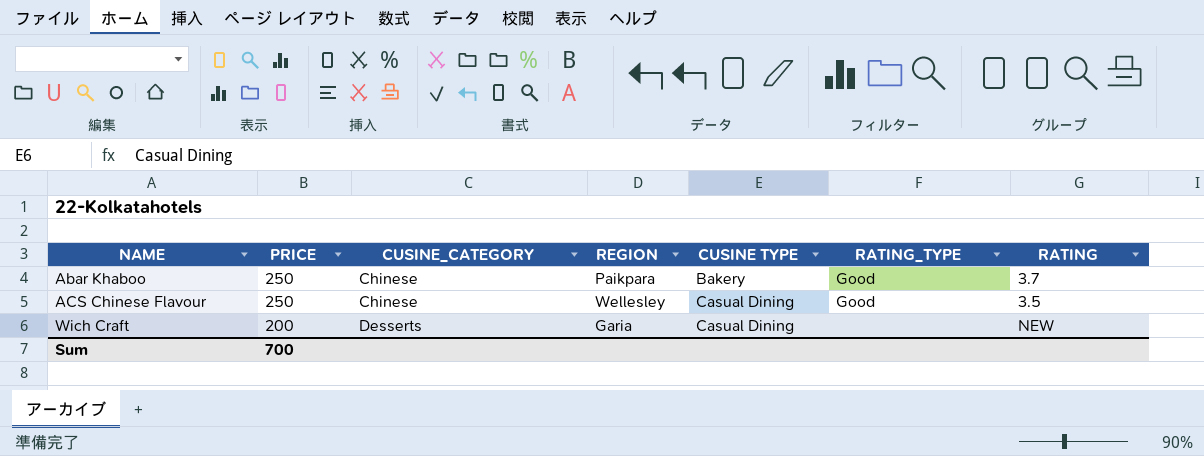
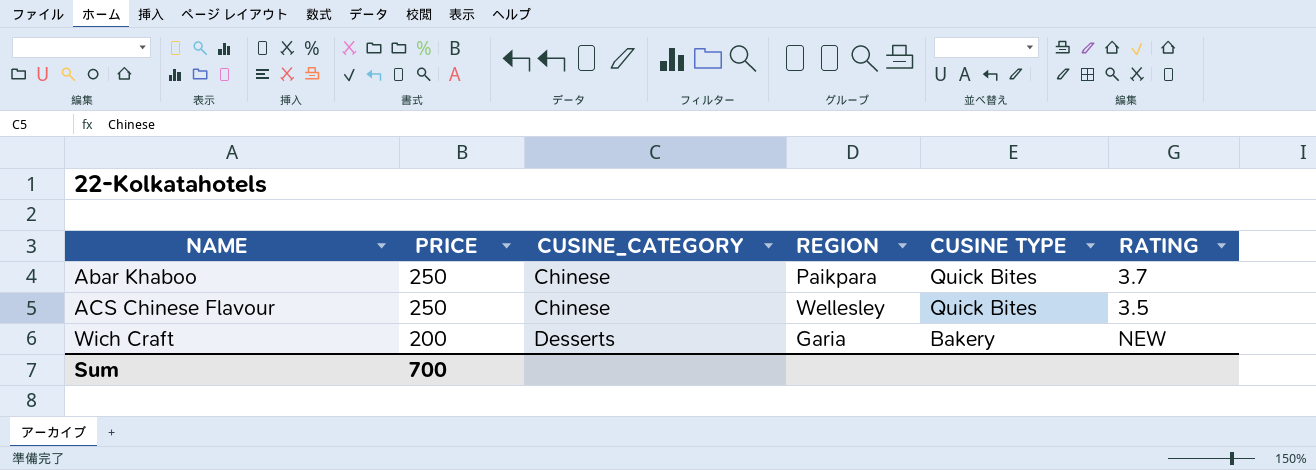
column RATING_TYPE | position: 6 -> none
Abar Khaboo | CUSINE TYPE: Bakery -> Quick Bites
ACS Chinese Flavour | CUSINE TYPE: Casual Dining -> Quick Bites
Wich Craft | CUSINE TYPE: Casual Dining -> Bakery

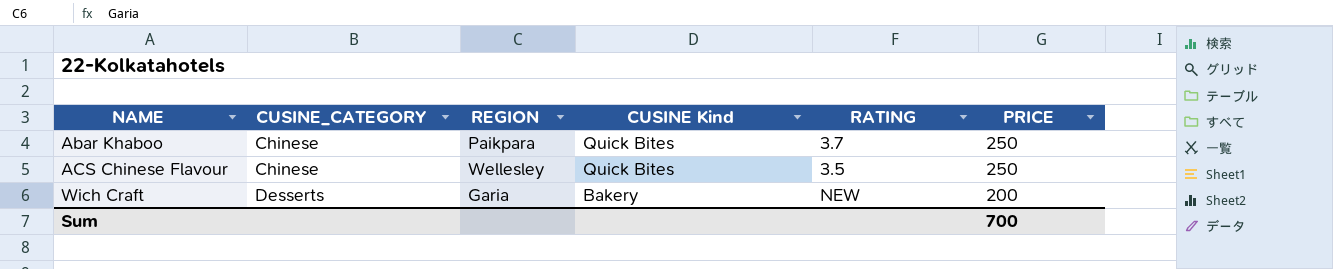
column name: CUSINE TYPE -> CUSINE Kind
column PRICE | position: 2 -> 6

